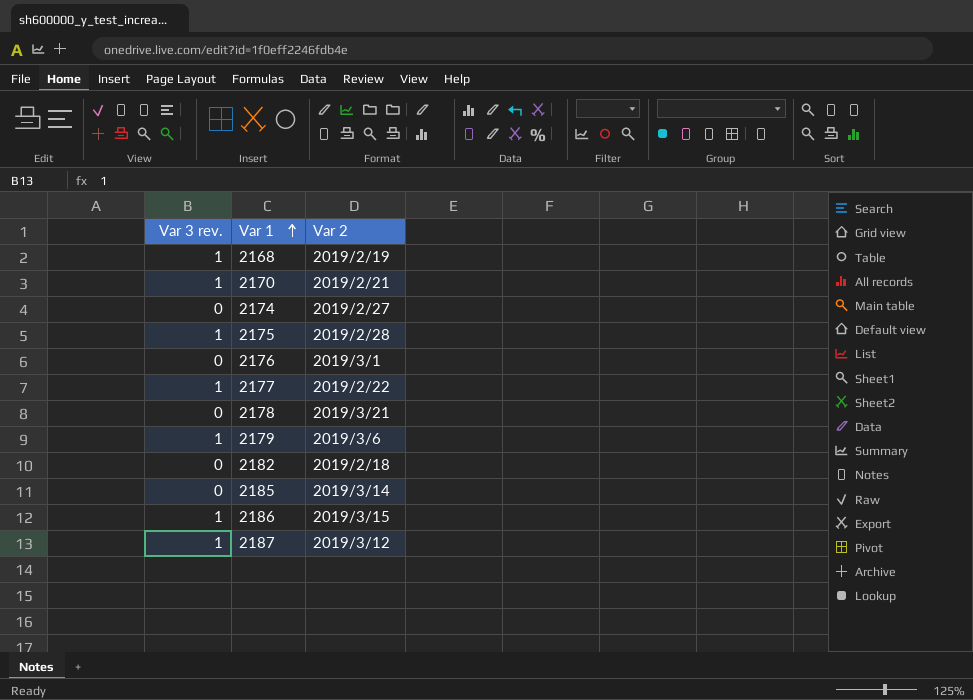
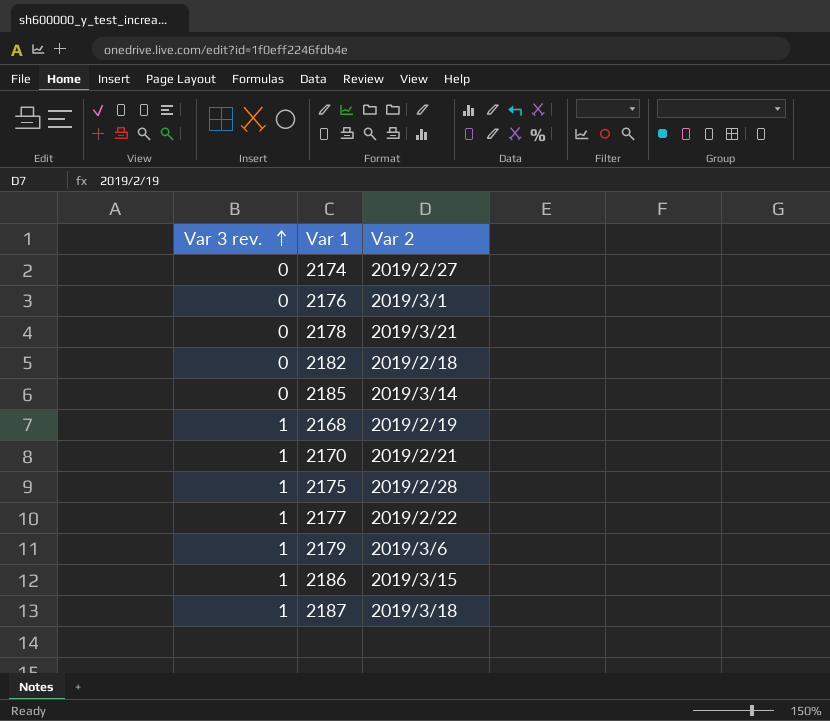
row order: Var 1 ascending -> Var 3 rev. ascending
2187 | Var 2: 2019/3/12 -> 2019/3/18

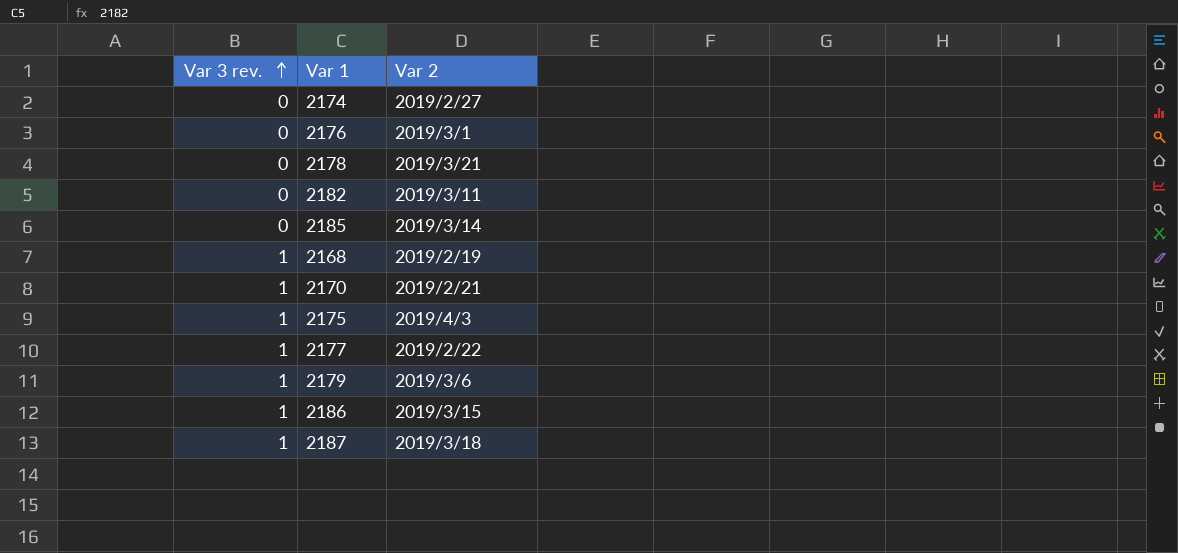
2182 | Var 2: 2019/2/18 -> 2019/3/11
2175 | Var 2: 2019/2/28 -> 2019/4/3

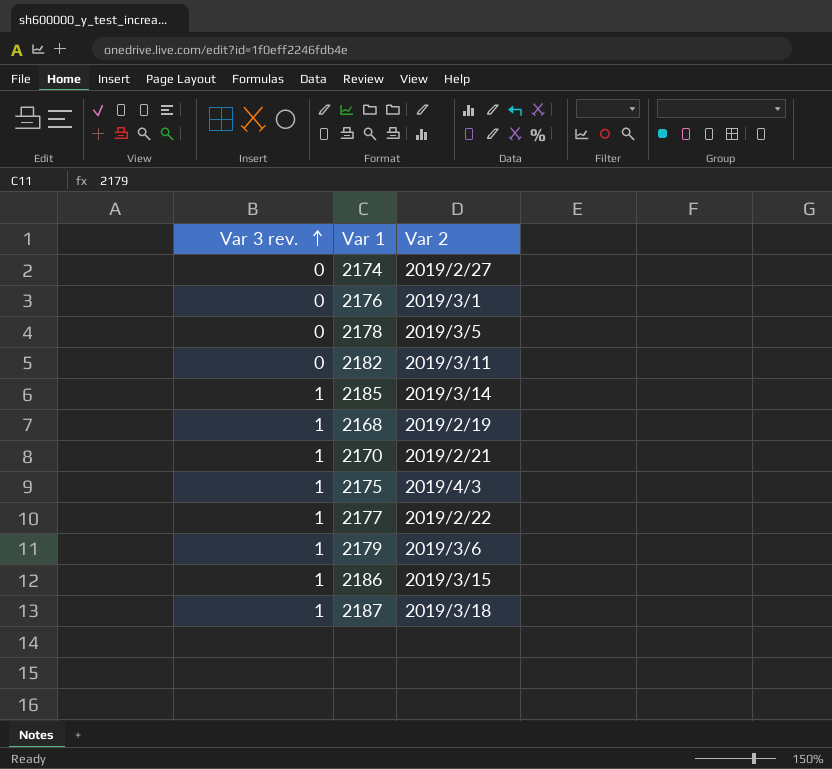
2178 | Var 2: 2019/3/21 -> 2019/3/5
2185 | Var 3 rev.: 0 -> 1

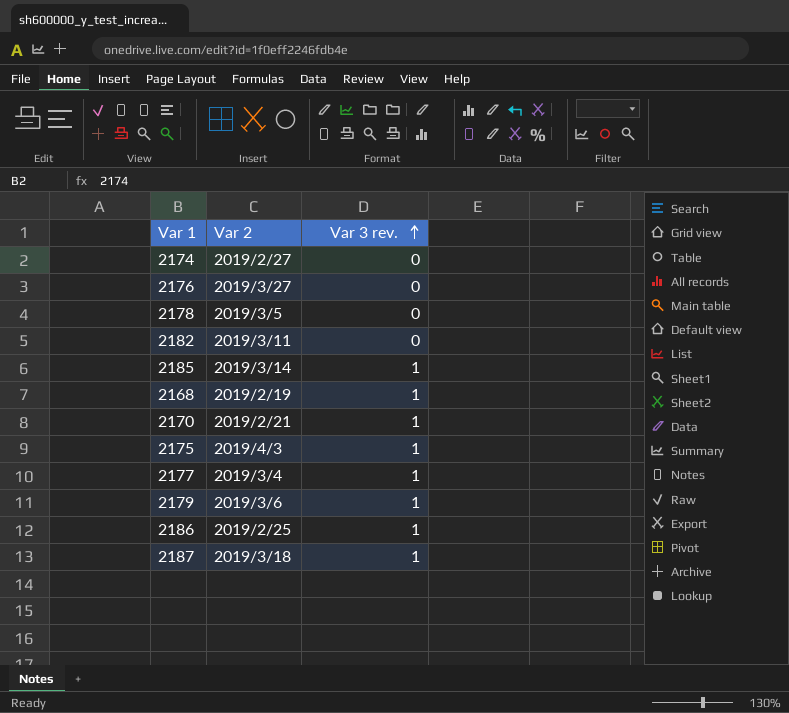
column Var 3 rev. | position: 1 -> 3
2176 | Var 2: 2019/3/1 -> 2019/3/27
2177 | Var 2: 2019/2/22 -> 2019/3/4
2186 | Var 2: 2019/3/15 -> 2019/2/25

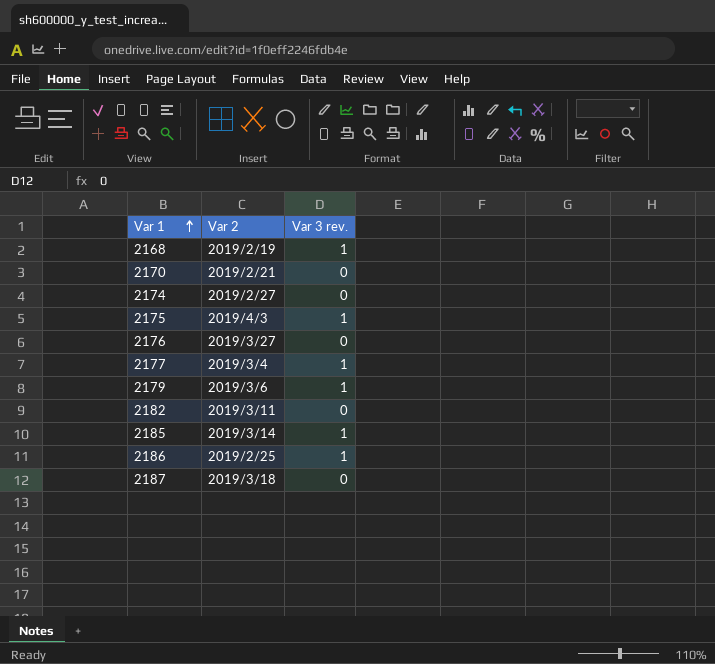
row order: Var 3 rev. ascending -> Var 1 ascending
row 2178: 2019/3/5 | 0 -> none
2170 | Var 3 rev.: 1 -> 0
2187 | Var 3 rev.: 1 -> 0

